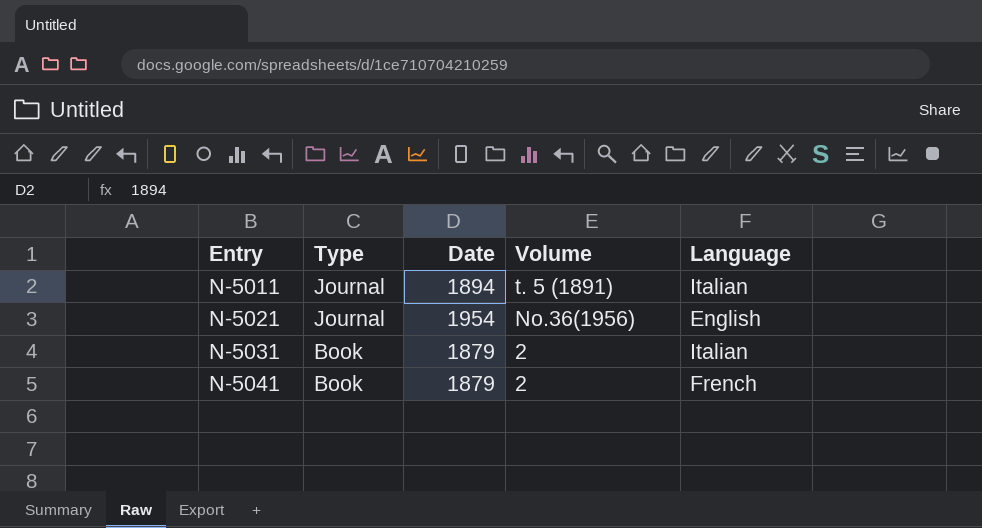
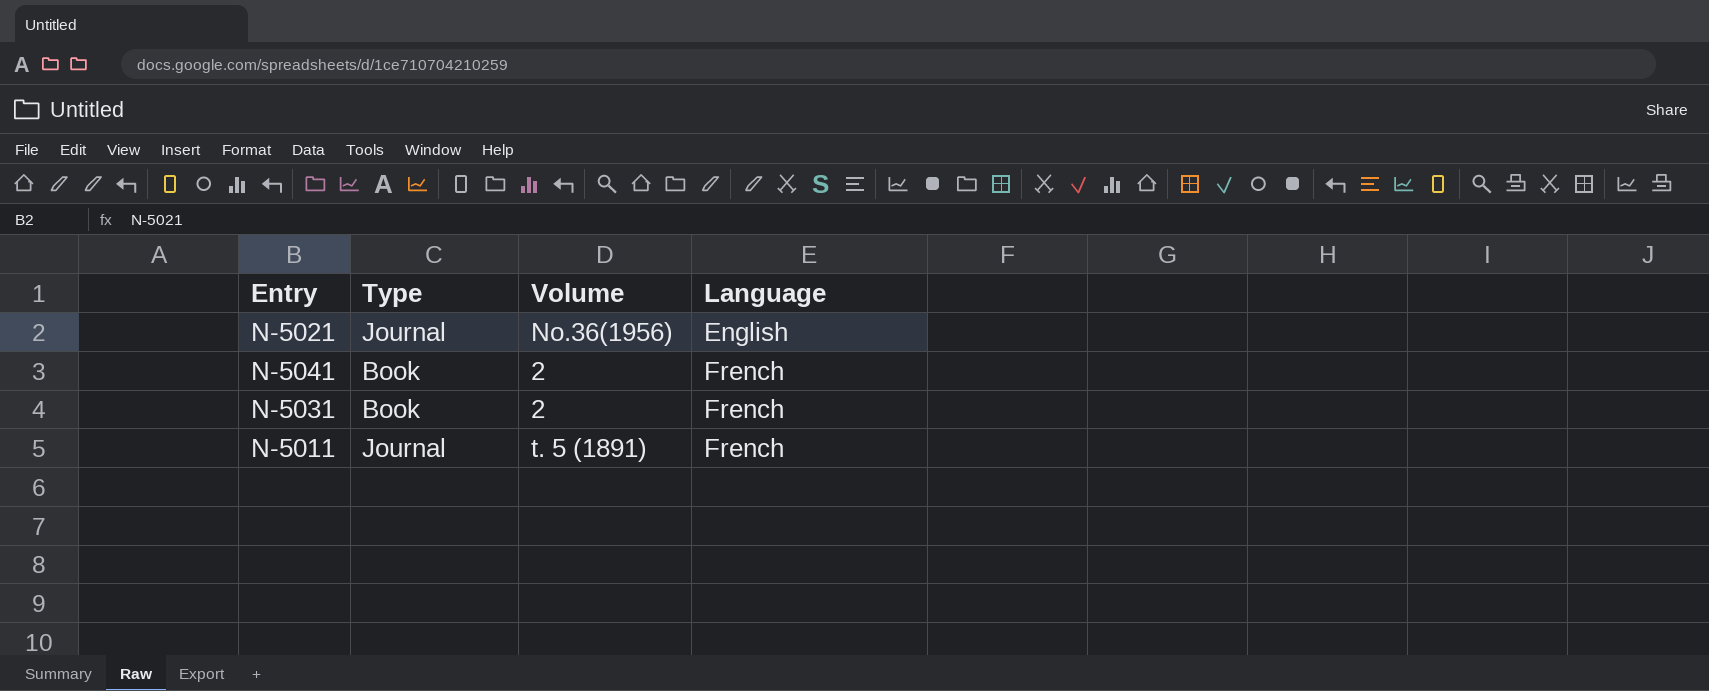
row order: Entry ascending -> Language ascending
column Date | position: 3 -> none
N-5031 | Language: Italian -> French
N-5011 | Language: Italian -> French

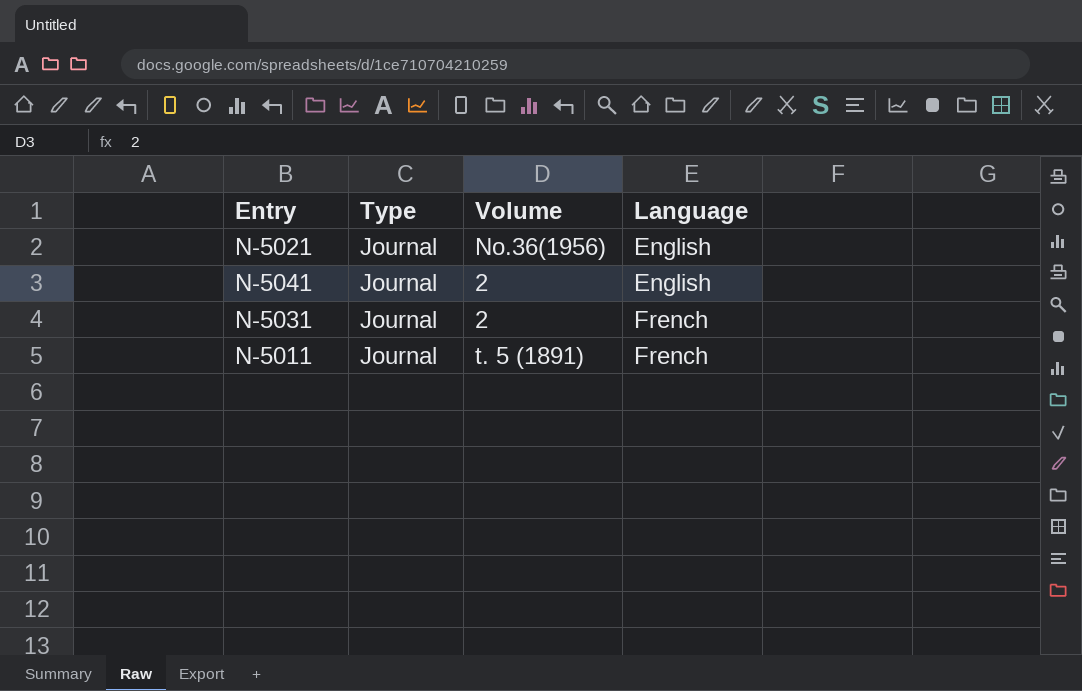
N-5041 | Type: Book -> Journal
N-5041 | Language: French -> English
N-5031 | Type: Book -> Journal

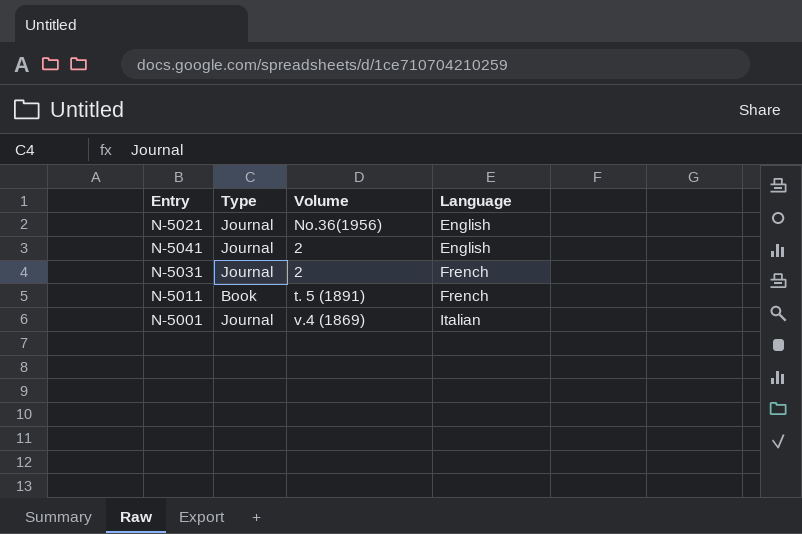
N-5011 | Type: Journal -> Book
row N-5001: none -> Journal | v.4 (1869) | Italian

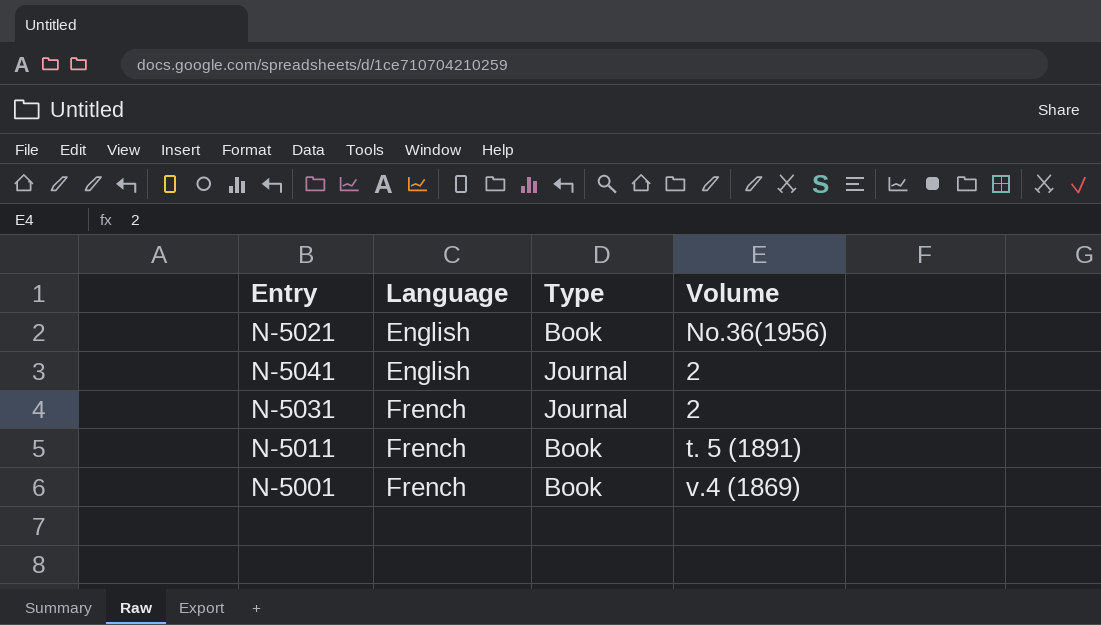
column Language | position: 4 -> 2
N-5021 | Type: Journal -> Book
N-5001 | Language: Italian -> French
N-5001 | Type: Journal -> Book

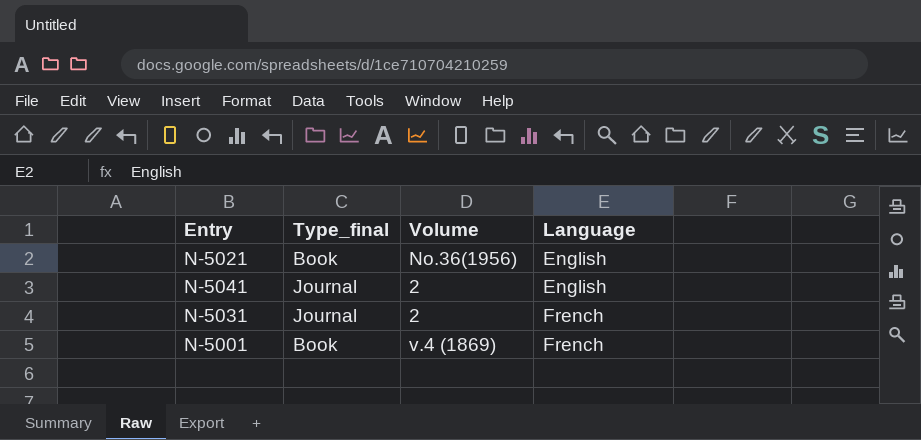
column name: Type -> Type_final
column Language | position: 2 -> 4
row N-5011: French | Book | t. 5 (1891) -> none

